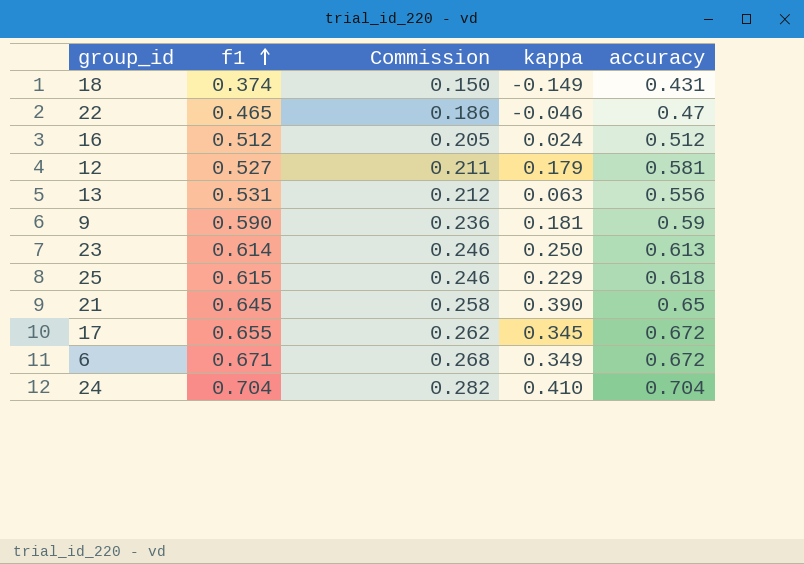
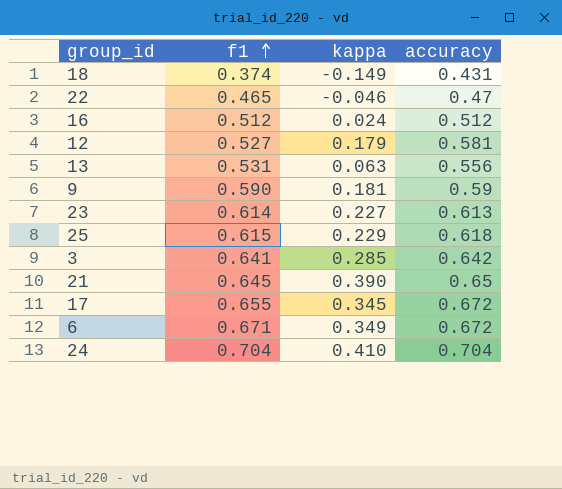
column Commission | formula: [f1] * 0.4 -> none
23 | kappa: 0.250 -> 0.227
row 3: none -> 0.641 | 0.285 | 0.642

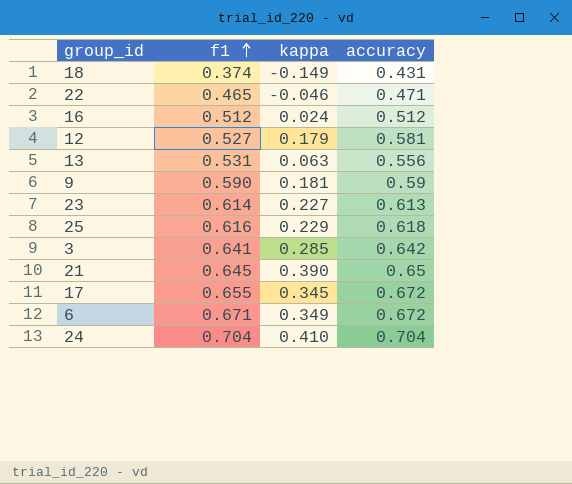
22 | accuracy: 0.47 -> 0.471
25 | f1: 0.615 -> 0.616

